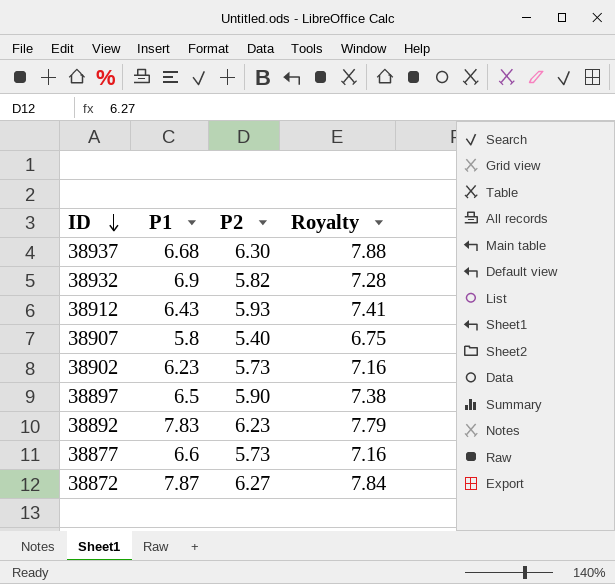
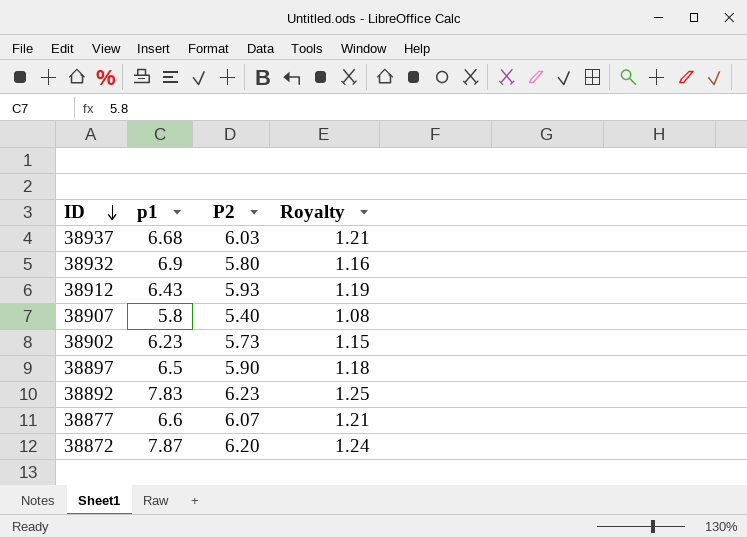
column name: P1 -> p1
column Royalty | formula: [P2] * 1.25 -> [P2] * 0.2
38937 | P2: 6.30 -> 6.03
38932 | P2: 5.82 -> 5.80
38877 | P2: 5.73 -> 6.07
38872 | P2: 6.27 -> 6.20

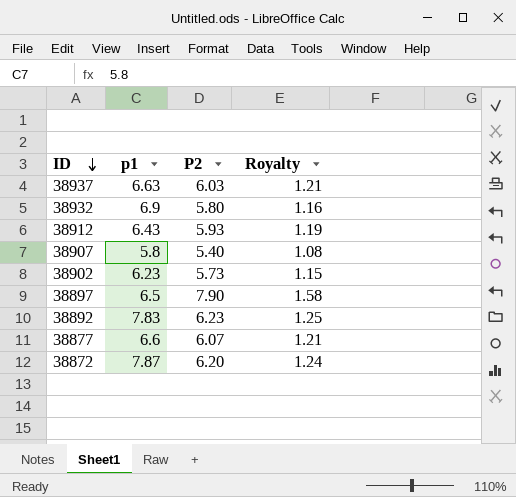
38937 | p1: 6.68 -> 6.63
38897 | P2: 5.90 -> 7.90
38897 | Royalty: 1.18 -> 1.58

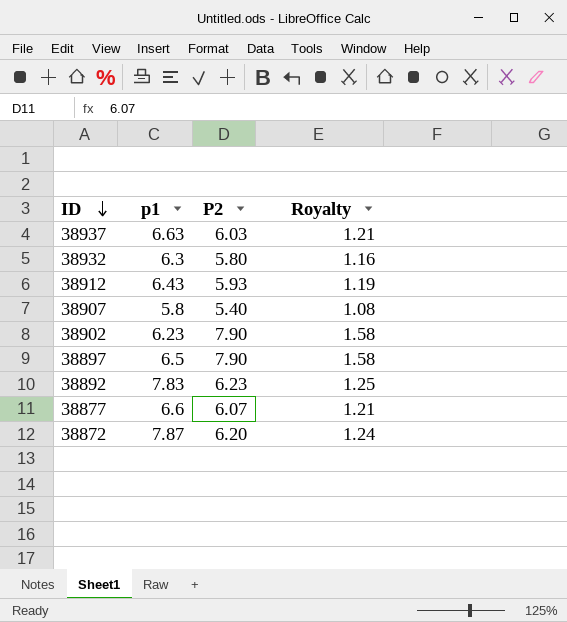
38932 | p1: 6.9 -> 6.3
38902 | P2: 5.73 -> 7.90
38902 | Royalty: 1.15 -> 1.58

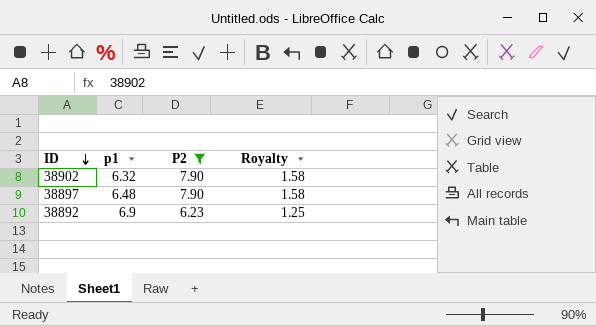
filter: none -> P2 >= 6.23
38902 | p1: 6.23 -> 6.32
38897 | p1: 6.5 -> 6.48
38892 | p1: 7.83 -> 6.9

